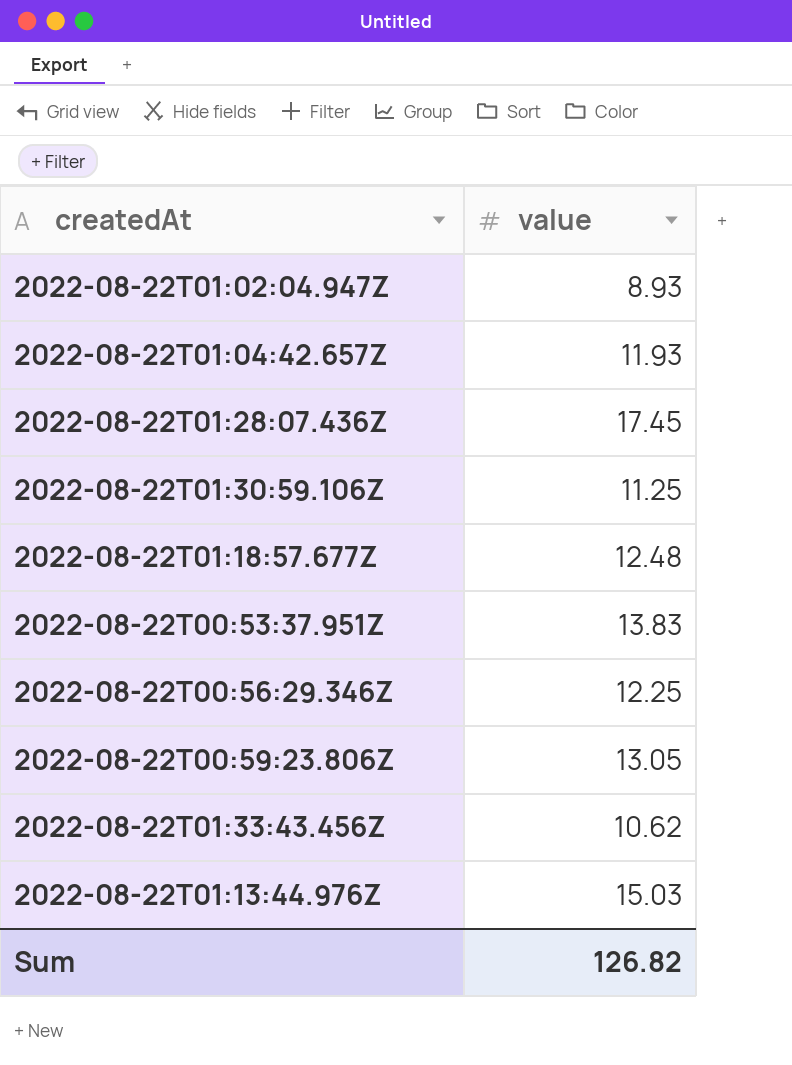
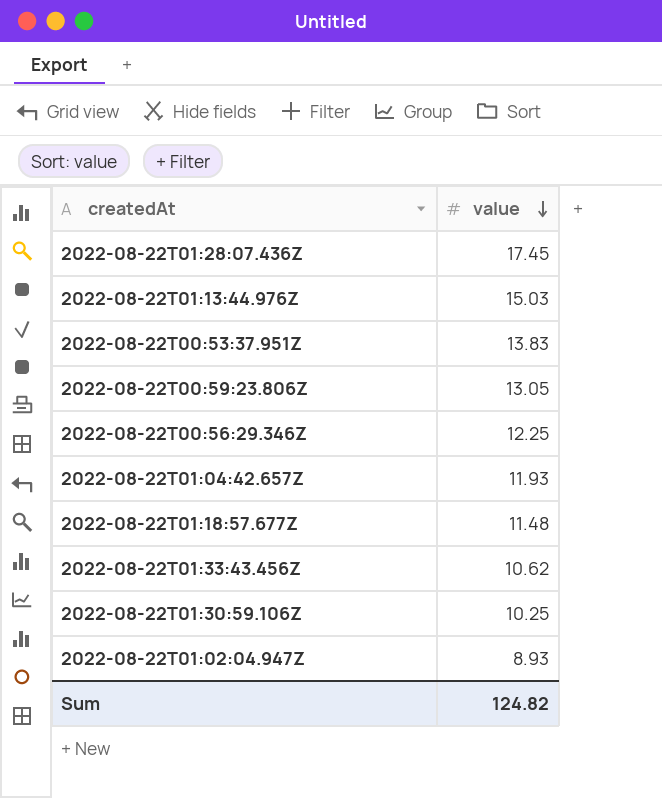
row order: none -> value descending
2022-08-22T01:18:57.677Z | value: 12.48 -> 11.48
2022-08-22T01:30:59.106Z | value: 11.25 -> 10.25
Sum | value: 126.82 -> 124.82

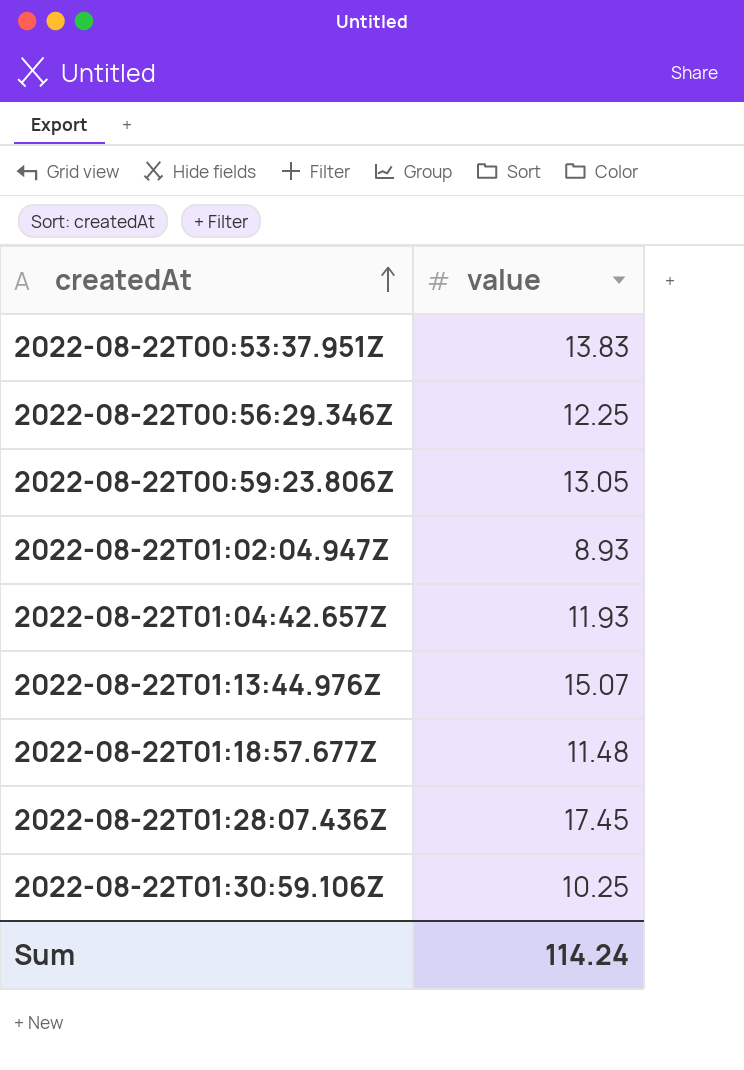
row order: value descending -> createdAt ascending
row 2022-08-22T01:33:43.456Z: 10.62 -> none
2022-08-22T01:13:44.976Z | value: 15.03 -> 15.07
Sum | value: 124.82 -> 114.24

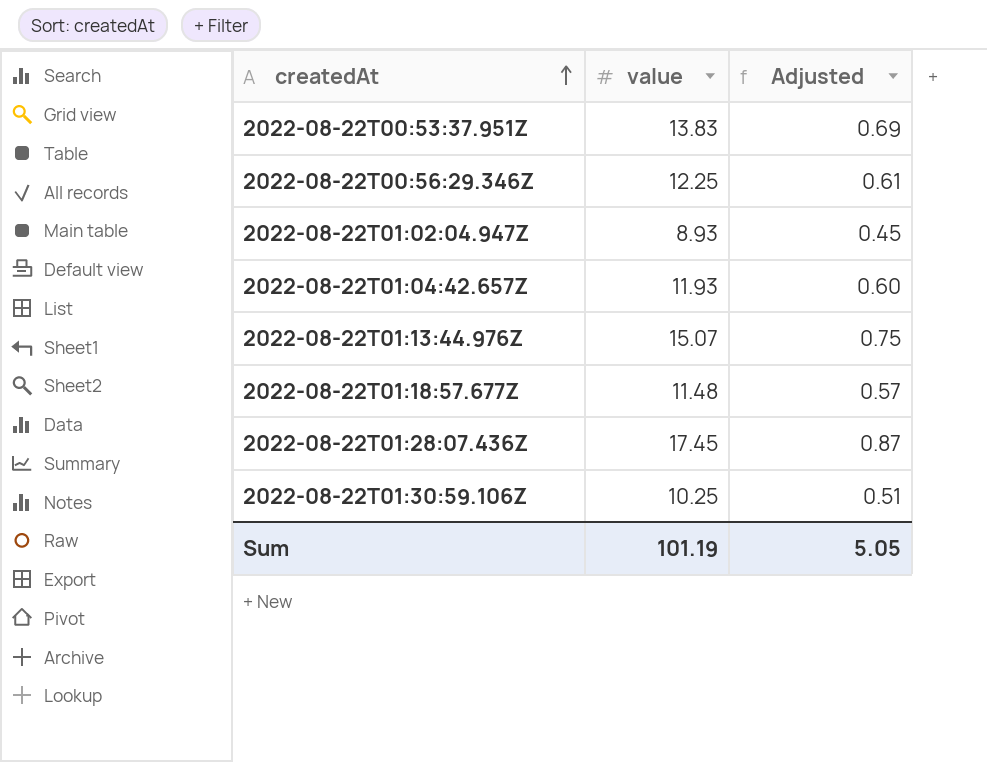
column Adjusted | formula: none -> [value] * 0.05
row 2022-08-22T00:59:23.806Z: 13.05 -> none
Sum | value: 114.24 -> 101.19

